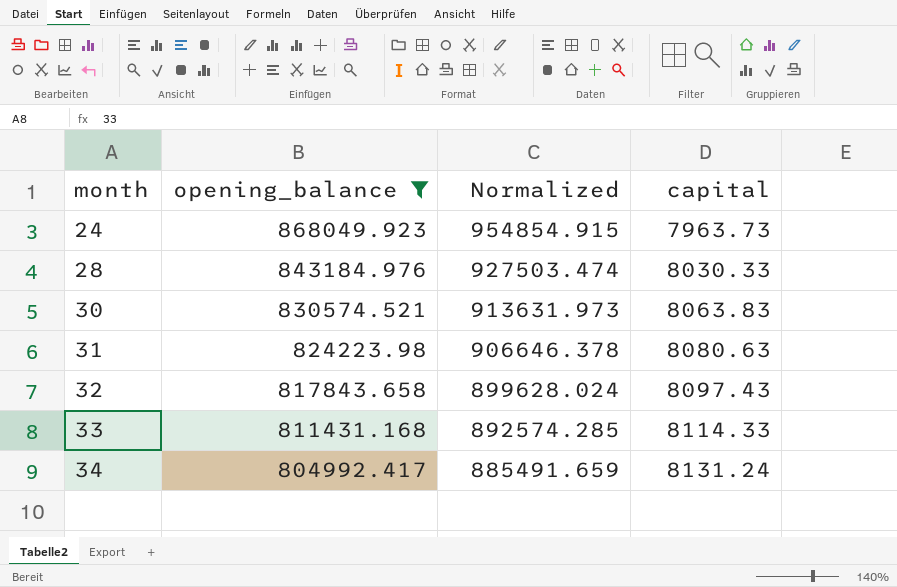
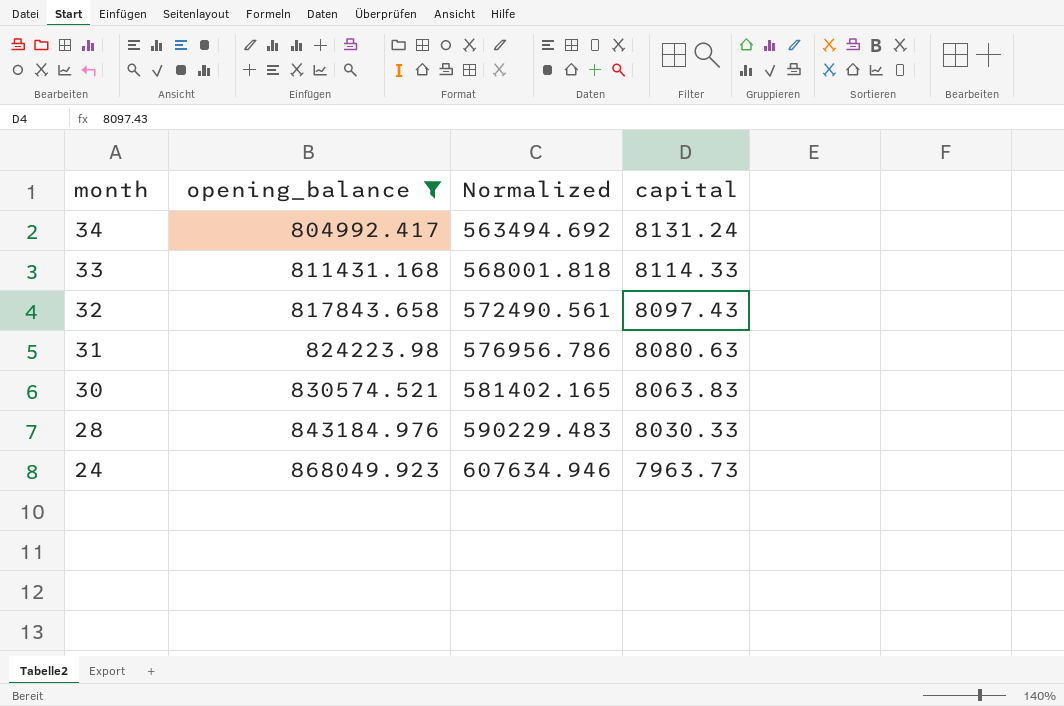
row order: month ascending -> month descending
column Normalized | formula: [opening_balance] * 1.1 -> [opening_balance] * 0.7

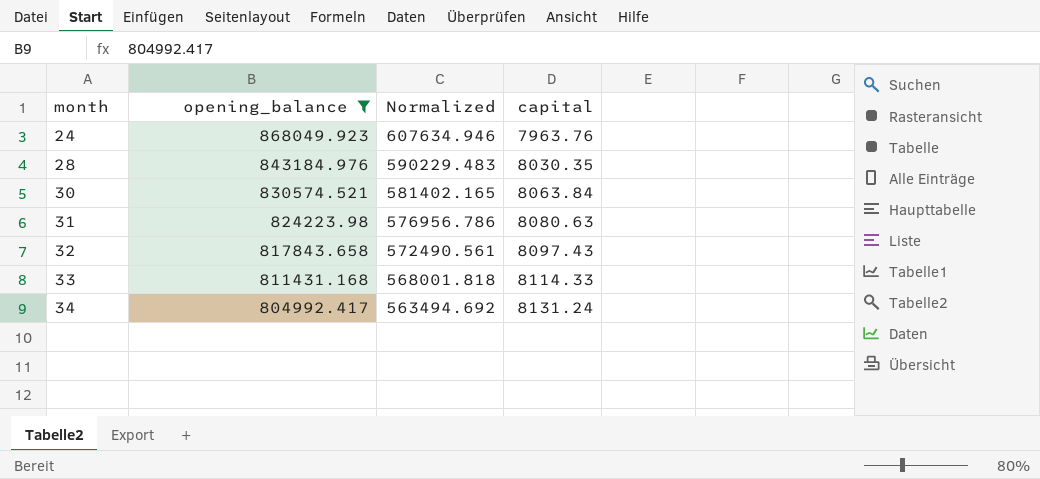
row order: month descending -> month ascending
24 | capital: 7963.73 -> 7963.76
28 | capital: 8030.33 -> 8030.35
30 | capital: 8063.83 -> 8063.84

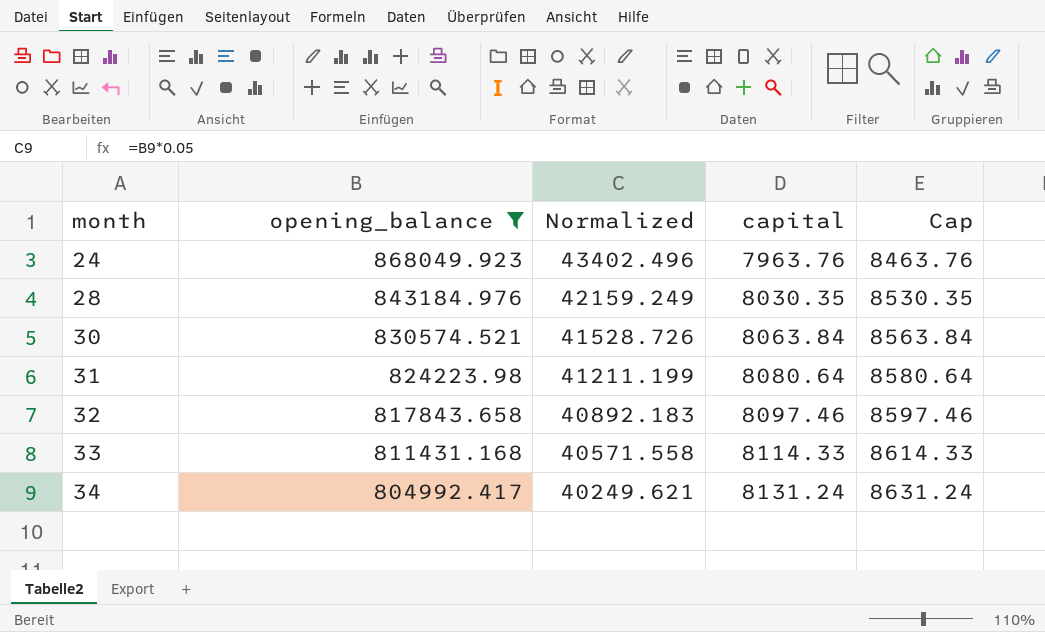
column Normalized | formula: [opening_balance] * 0.7 -> [opening_balance] * 0.05
column Cap | formula: none -> [capital] + 500
31 | capital: 8080.63 -> 8080.64
32 | capital: 8097.43 -> 8097.46

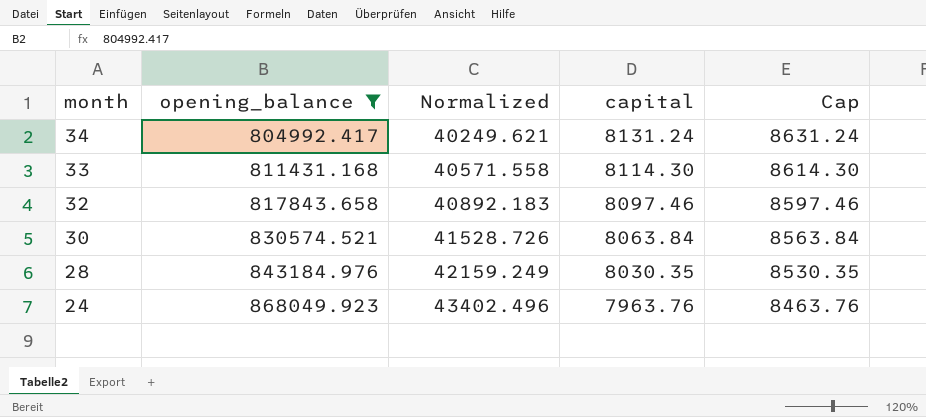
row order: month ascending -> month descending
row 31: 824223.98 | 41211.199 | 8080.64 | 8580.64 -> none
33 | capital: 8114.33 -> 8114.30
33 | Cap: 8614.33 -> 8614.30

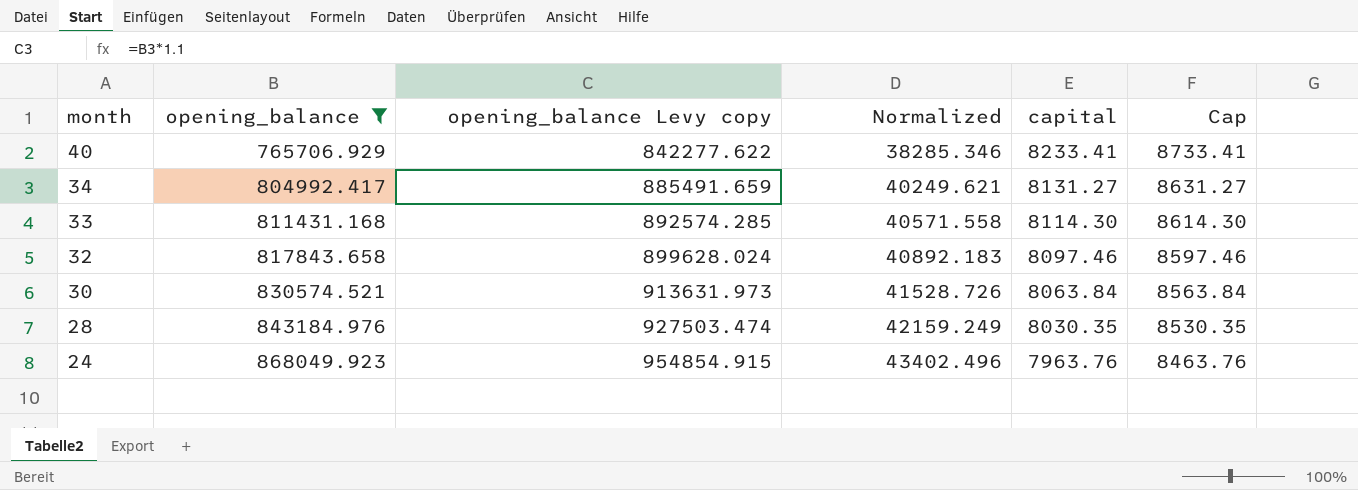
column opening_balance Levy copy | formula: none -> [opening_balance] * 1.1
row 40: none -> 765706.929 | 842277.622 | 38285.346 | 8233.41 | 8733.41
34 | capital: 8131.24 -> 8131.27
34 | Cap: 8631.24 -> 8631.27

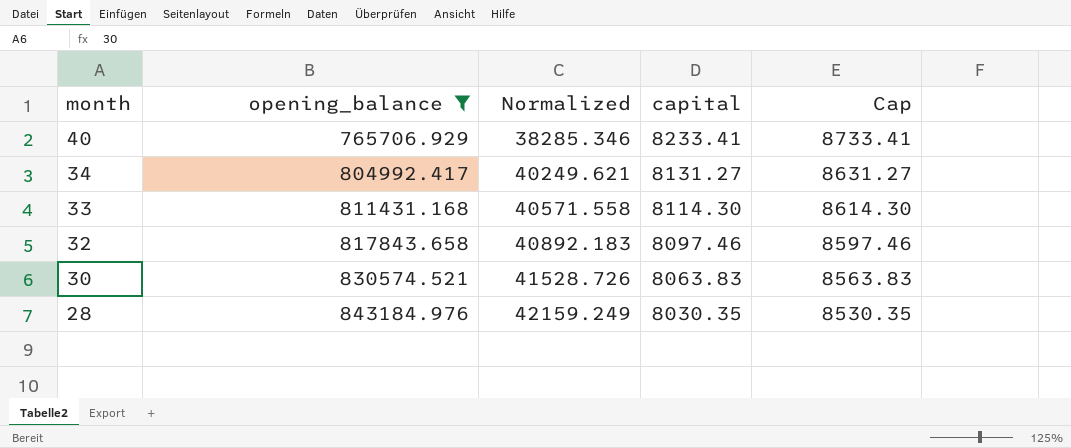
column opening_balance Levy copy | formula: [opening_balance] * 1.1 -> none
row 24: 868049.923 | 954854.915 | 43402.496 | 7963.76 | 8463.76 -> none
30 | capital: 8063.84 -> 8063.83
30 | Cap: 8563.84 -> 8563.83

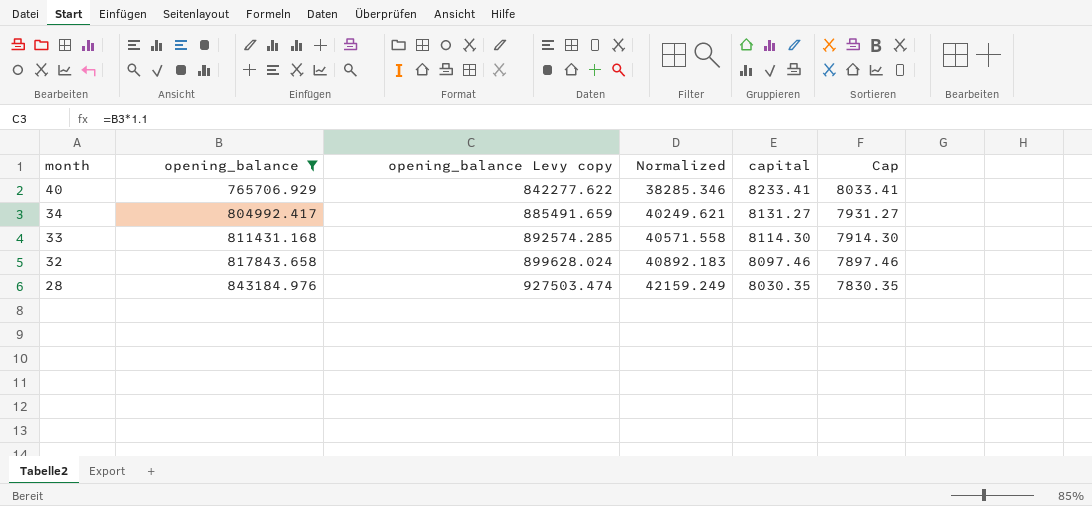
column opening_balance Levy copy | formula: none -> [opening_balance] * 1.1
column Cap | formula: [capital] + 500 -> [capital] - 200
row 30: 830574.521 | 41528.726 | 8063.83 | 8563.83 -> none

